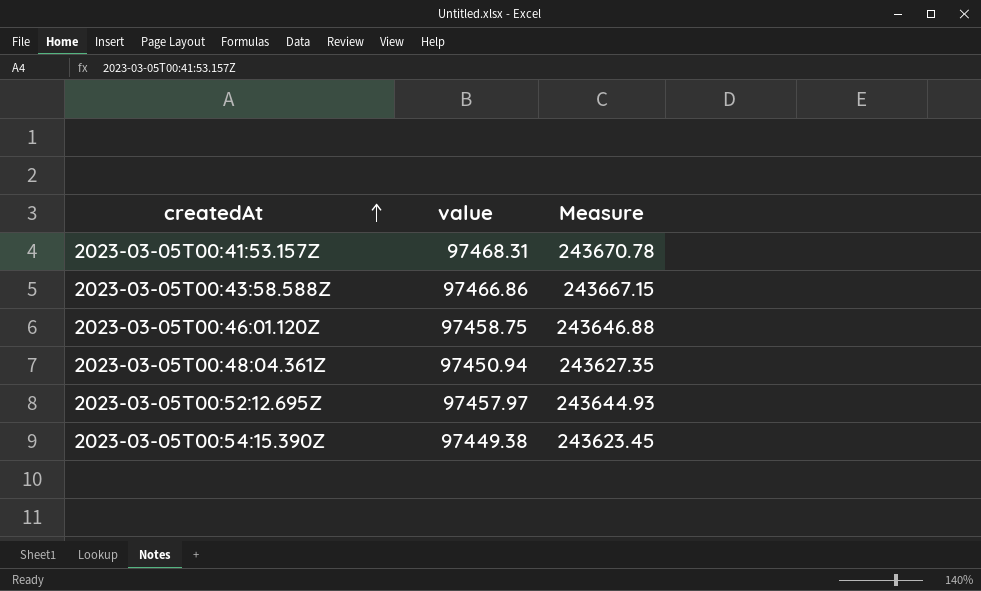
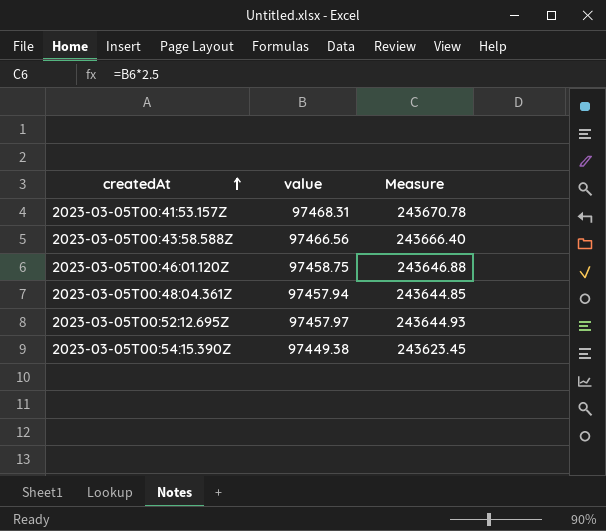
2023-03-05T00:43:58.588Z | value: 97466.86 -> 97466.56
2023-03-05T00:43:58.588Z | Measure: 243667.15 -> 243666.40
2023-03-05T00:48:04.361Z | value: 97450.94 -> 97457.94
2023-03-05T00:48:04.361Z | Measure: 243627.35 -> 243644.85

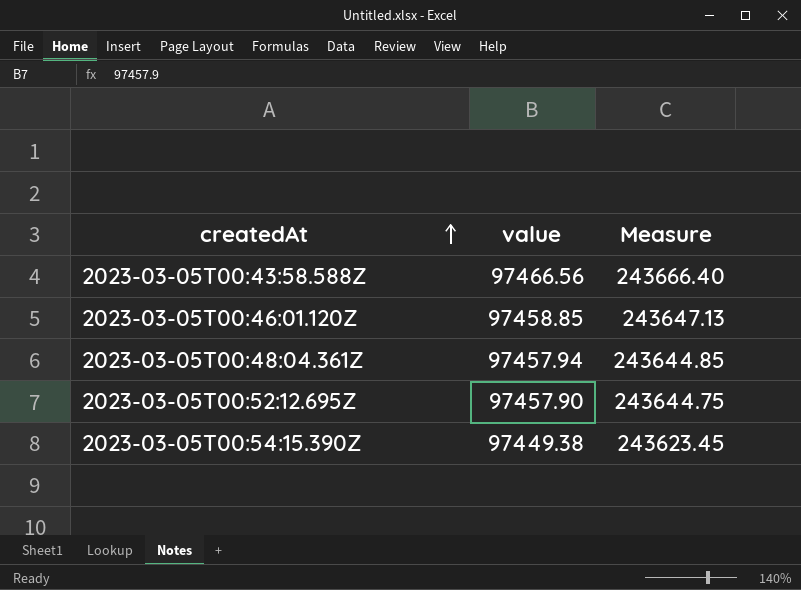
row 2023-03-05T00:41:53.157Z: 97468.31 | 243670.78 -> none
2023-03-05T00:46:01.120Z | value: 97458.75 -> 97458.85
2023-03-05T00:46:01.120Z | Measure: 243646.88 -> 243647.13
2023-03-05T00:52:12.695Z | value: 97457.97 -> 97457.90
2023-03-05T00:52:12.695Z | Measure: 243644.93 -> 243644.75

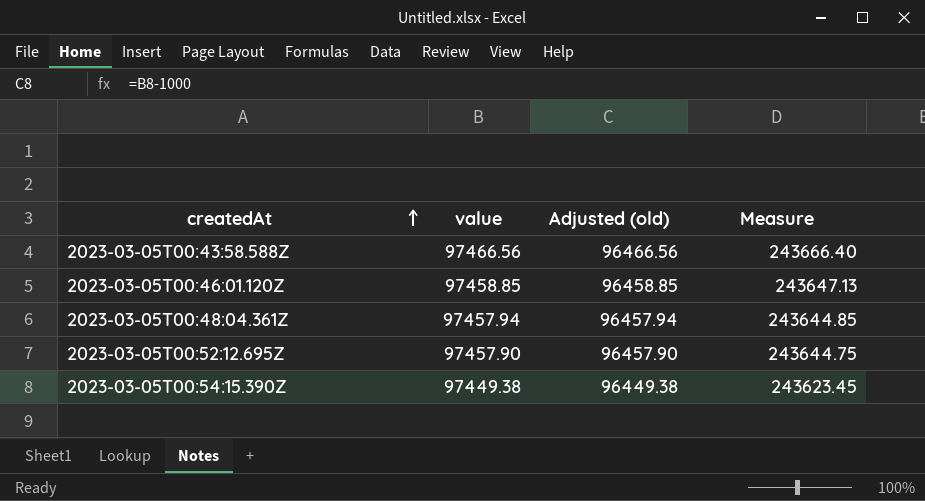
column Adjusted (old) | formula: none -> [value] - 1000

